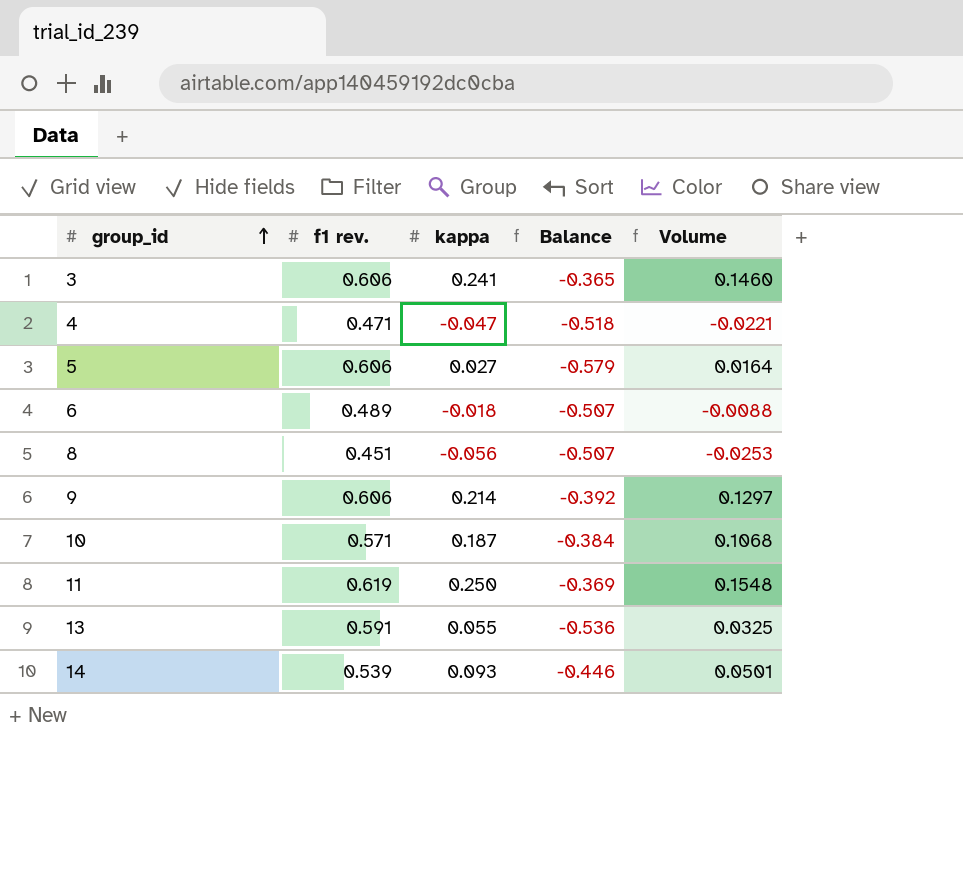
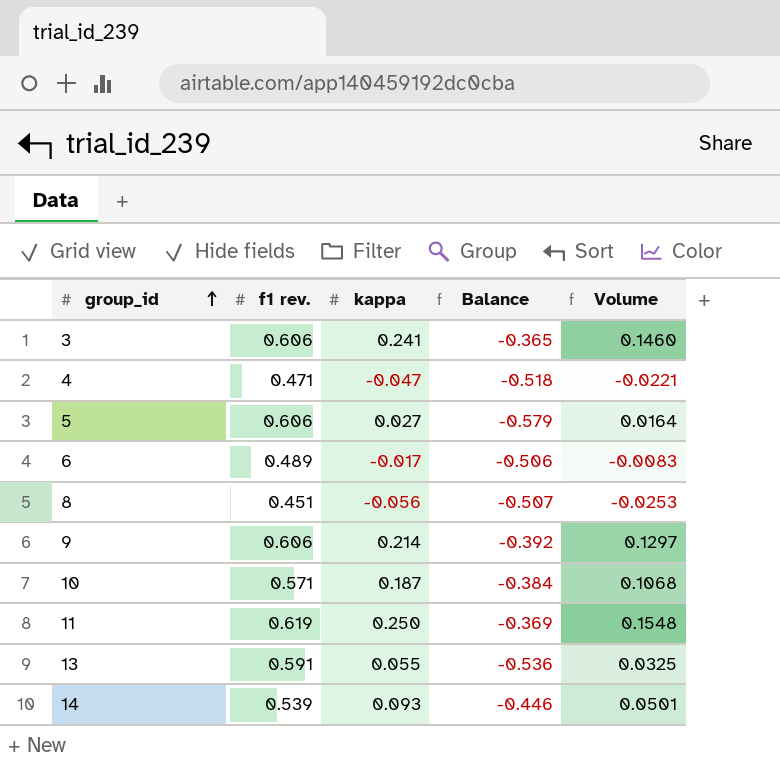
6 | kappa: -0.018 -> -0.017
6 | Balance: -0.507 -> -0.506
6 | Volume: -0.0088 -> -0.0083

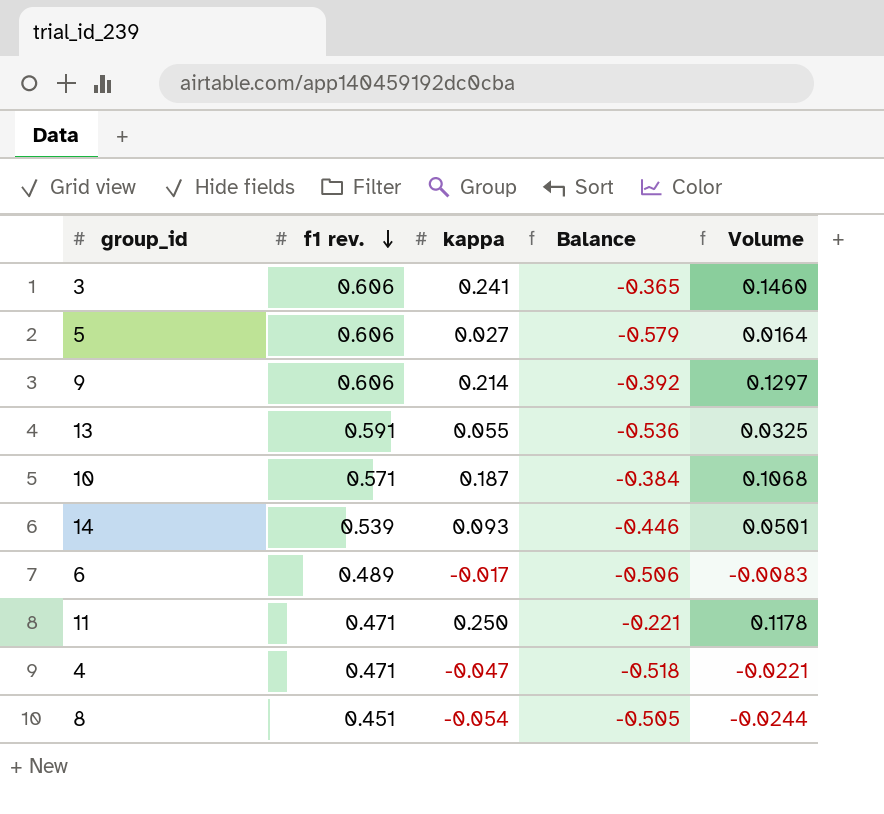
row order: group_id ascending -> f1 rev. descending
11 | f1 rev.: 0.619 -> 0.471
11 | Balance: -0.369 -> -0.221
11 | Volume: 0.1548 -> 0.1178
8 | kappa: -0.056 -> -0.054
8 | Balance: -0.507 -> -0.505
8 | Volume: -0.0253 -> -0.0244

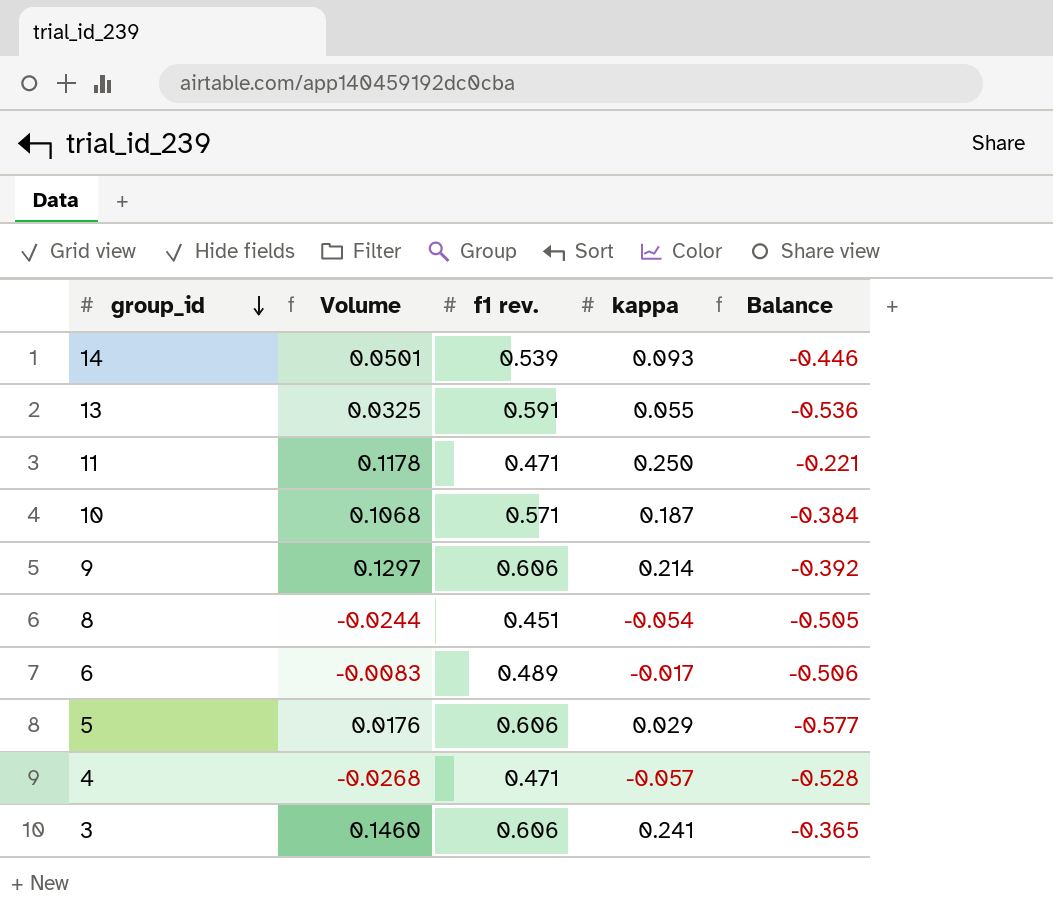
row order: f1 rev. descending -> group_id descending
column Volume | position: 5 -> 2
5 | Volume: 0.0164 -> 0.0176
5 | kappa: 0.027 -> 0.029
5 | Balance: -0.579 -> -0.577
4 | Volume: -0.0221 -> -0.0268
4 | kappa: -0.047 -> -0.057
4 | Balance: -0.518 -> -0.528

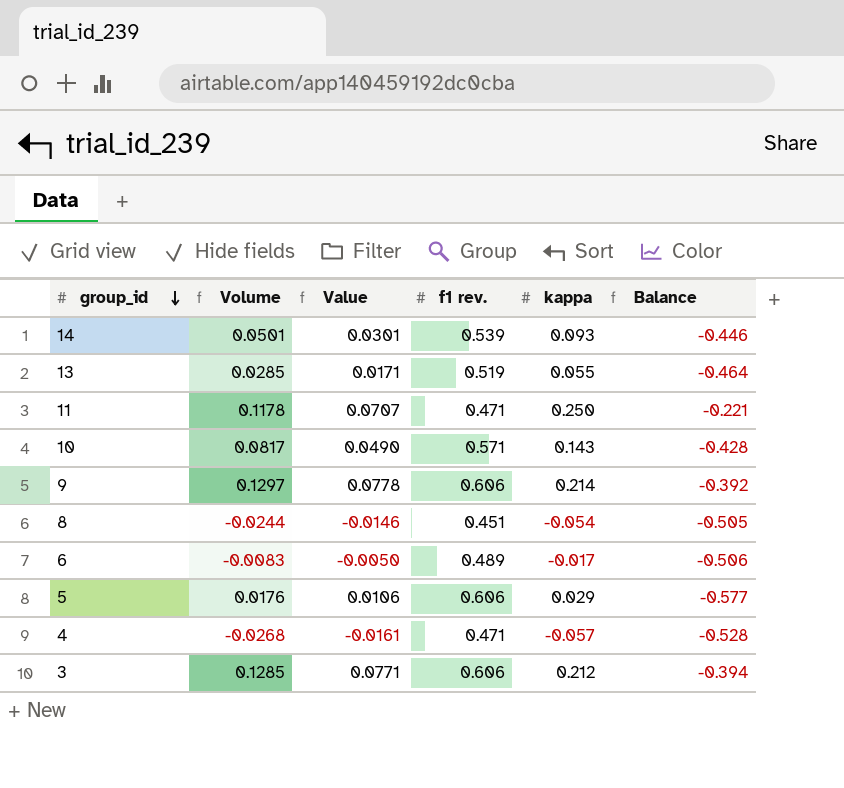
column Value | formula: none -> [Volume] * 0.6
13 | Volume: 0.0325 -> 0.0285
13 | f1 rev.: 0.591 -> 0.519
13 | Balance: -0.536 -> -0.464
10 | Volume: 0.1068 -> 0.0817
10 | kappa: 0.187 -> 0.143
10 | Balance: -0.384 -> -0.428
3 | Volume: 0.1460 -> 0.1285
3 | kappa: 0.241 -> 0.212
3 | Balance: -0.365 -> -0.394

